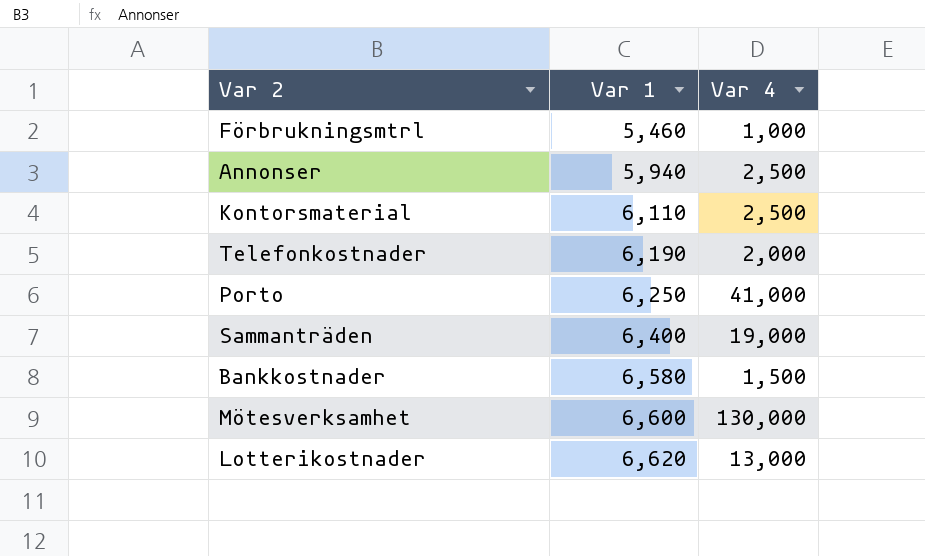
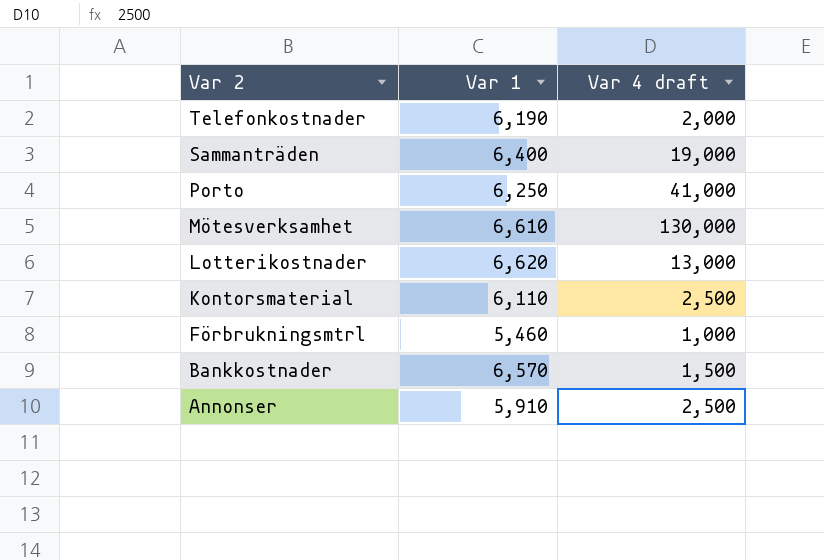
row order: Var 1 ascending -> Var 2 descending
column name: Var 4 -> Var 4 draft
Mötesverksamhet | Var 1: 6,600 -> 6,610
Bankkostnader | Var 1: 6,580 -> 6,570
Annonser | Var 1: 5,940 -> 5,910

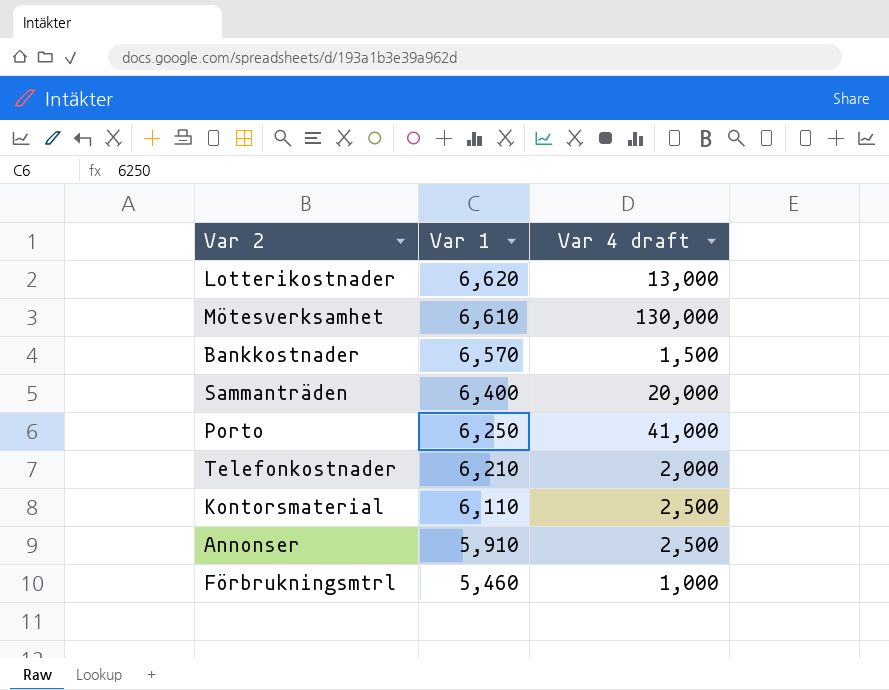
row order: Var 2 descending -> Var 1 descending
Sammanträden | Var 4 draft: 19,000 -> 20,000
Telefonkostnader | Var 1: 6,190 -> 6,210

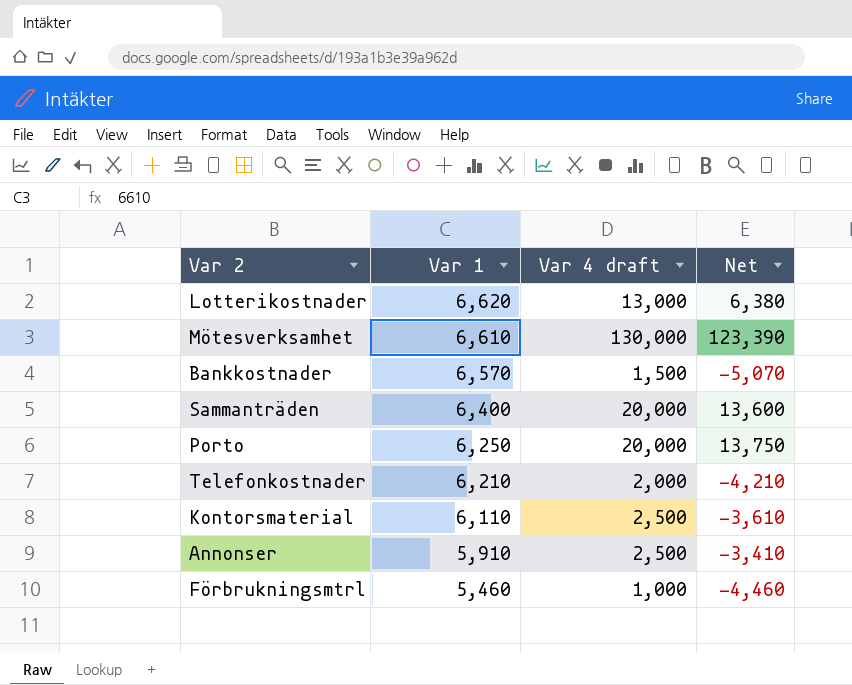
column Net | formula: none -> [Var 4 draft] - [Var 1]
Porto | Var 4 draft: 41,000 -> 20,000

